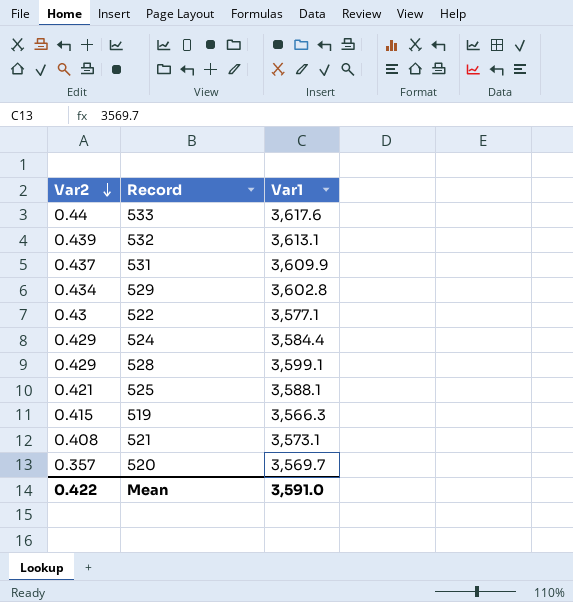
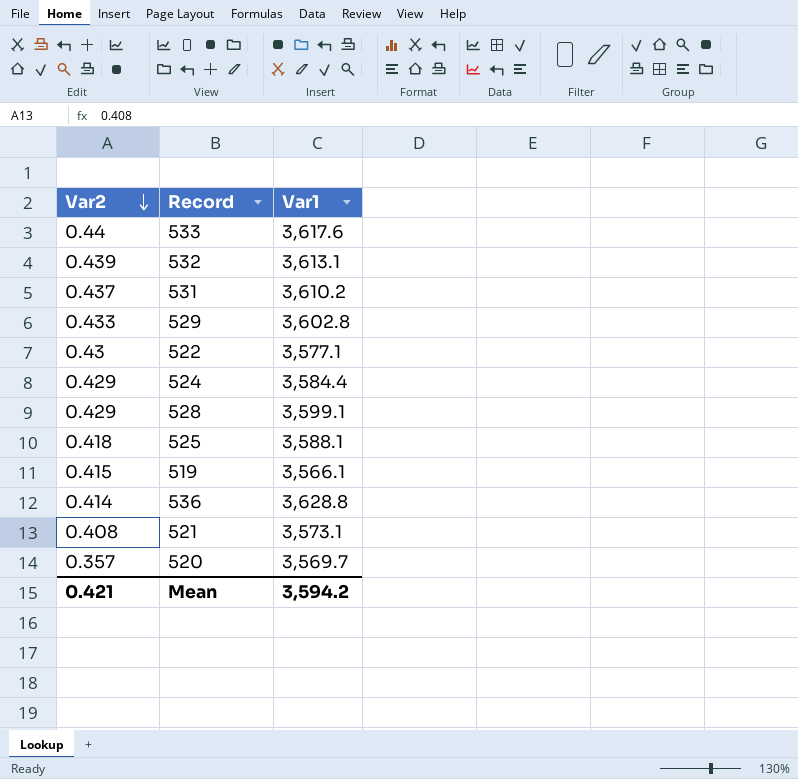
531 | Var1: 3,609.9 -> 3,610.2
529 | Var2: 0.434 -> 0.433
525 | Var2: 0.421 -> 0.418
519 | Var1: 3,566.3 -> 3,566.1
row 536: none -> 0.414 | 3,628.8
Mean | Var2: 0.422 -> 0.421
Mean | Var1: 3,591.0 -> 3,594.2

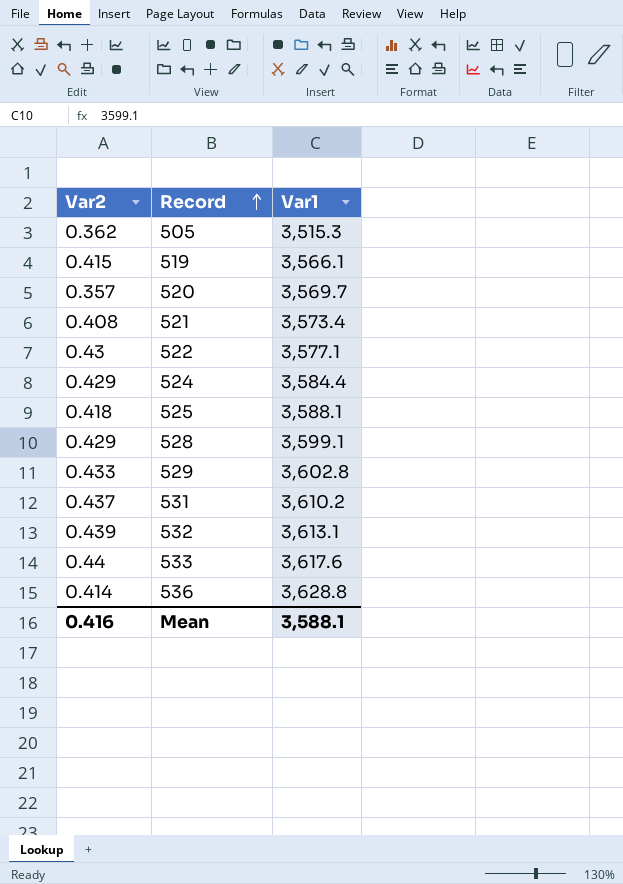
row order: Var2 descending -> Record ascending
row 505: none -> 0.362 | 3,515.3
521 | Var1: 3,573.1 -> 3,573.4
Mean | Var2: 0.421 -> 0.416
Mean | Var1: 3,594.2 -> 3,588.1

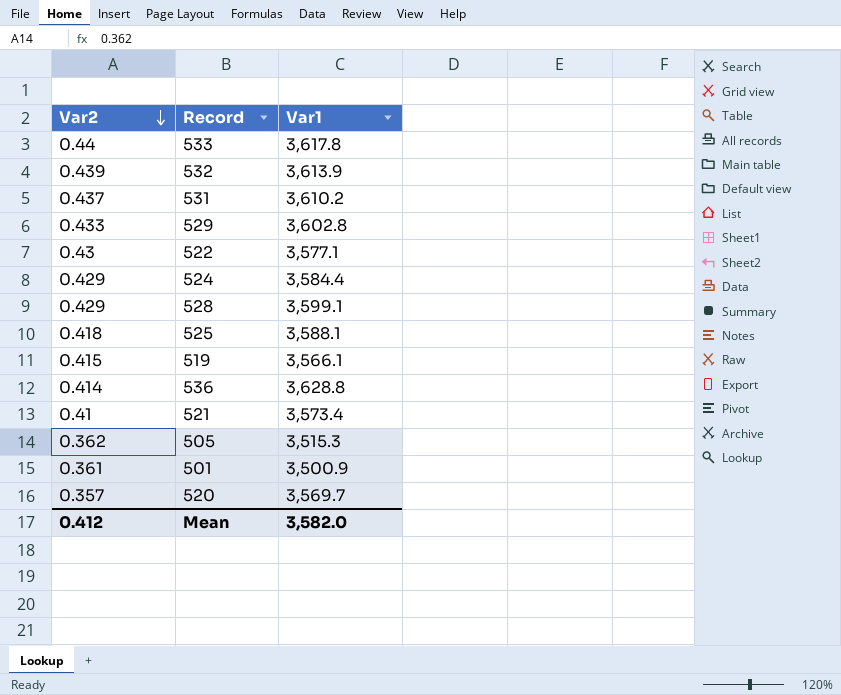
row order: Record ascending -> Var2 descending
533 | Var1: 3,617.6 -> 3,617.8
532 | Var1: 3,613.1 -> 3,613.9
521 | Var2: 0.408 -> 0.41
row 501: none -> 0.361 | 3,500.9
Mean | Var2: 0.416 -> 0.412
Mean | Var1: 3,588.1 -> 3,582.0

